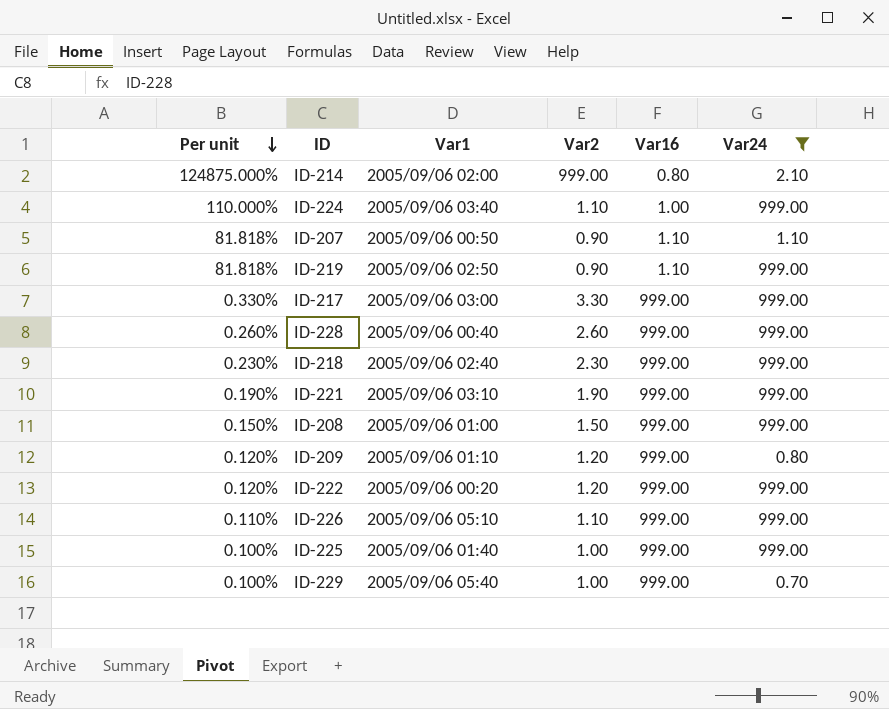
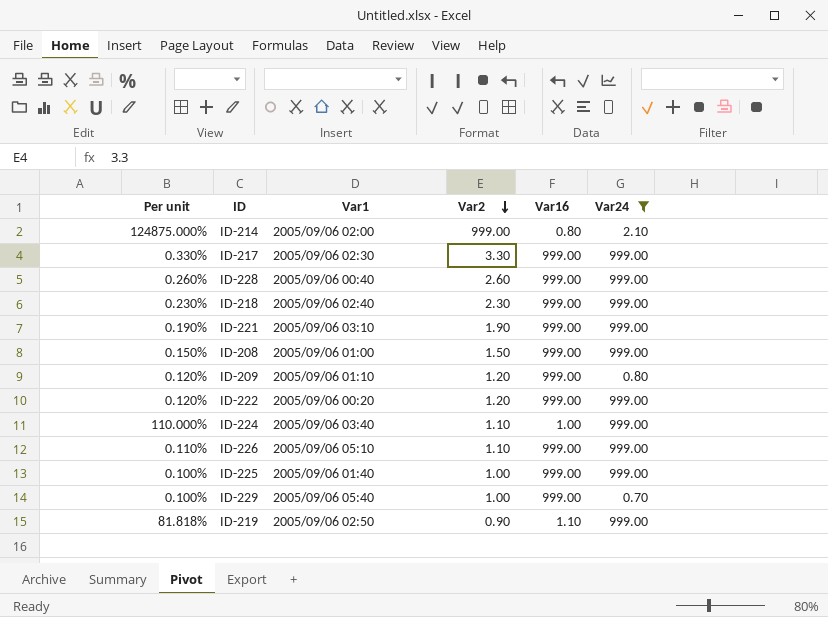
row order: Per unit descending -> Var2 descending
row ID-207: 81.818% | 2005/09/06 00:50 | 0.90 | 1.10 | 1.10 -> none
ID-217 | Var1: 2005/09/06 03:00 -> 2005/09/06 02:30

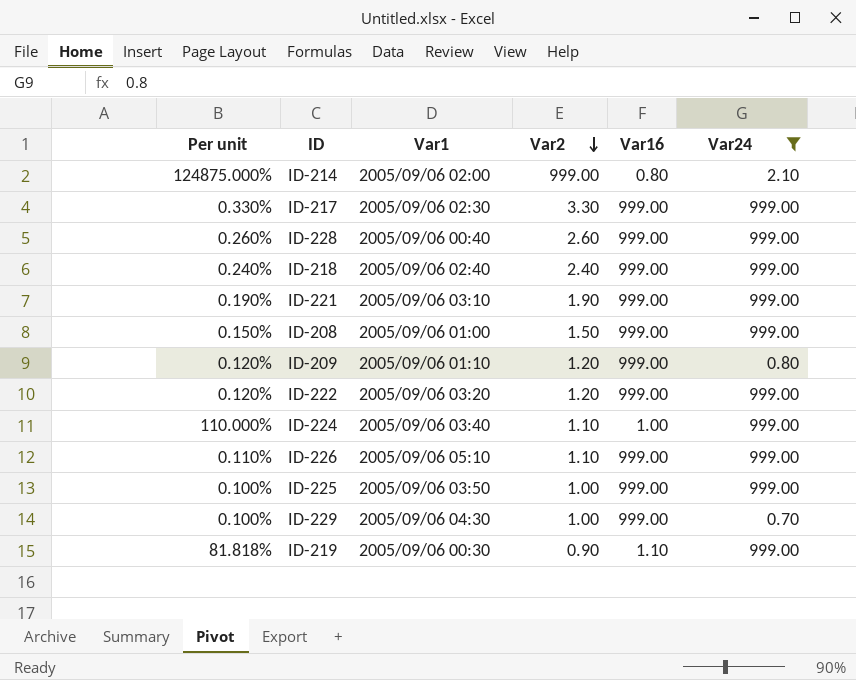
ID-218 | Per unit: 0.230% -> 0.240%
ID-218 | Var2: 2.30 -> 2.40
ID-222 | Var1: 2005/09/06 00:20 -> 2005/09/06 03:20
ID-225 | Var1: 2005/09/06 01:40 -> 2005/09/06 03:50
ID-229 | Var1: 2005/09/06 05:40 -> 2005/09/06 04:30
ID-219 | Var1: 2005/09/06 02:50 -> 2005/09/06 00:30

